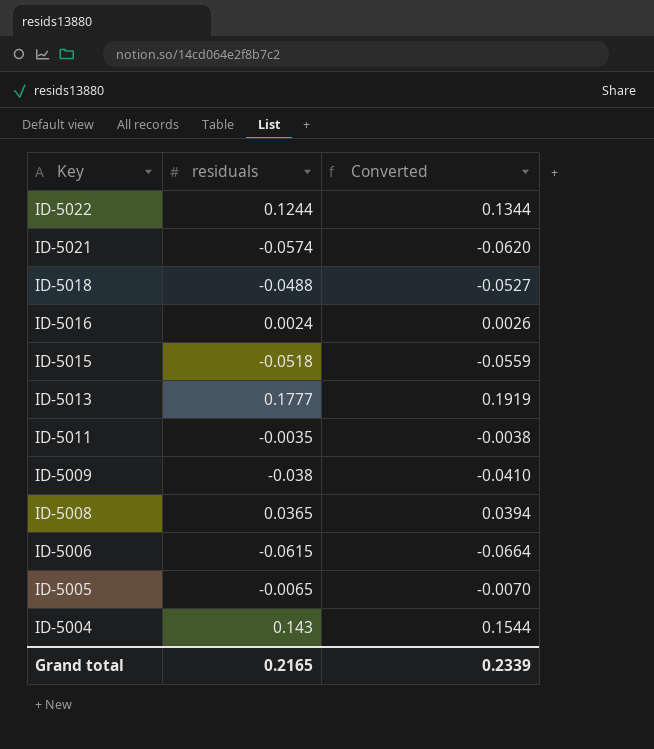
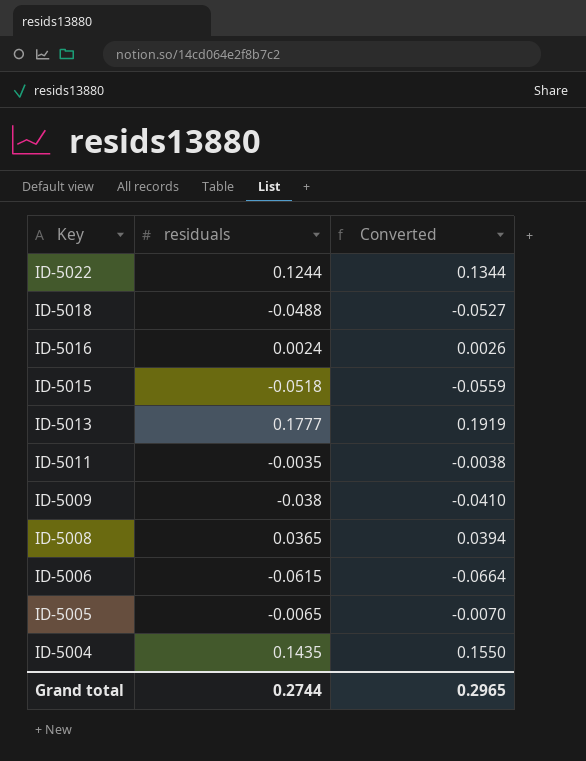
row ID-5021: -0.0574 | -0.0620 -> none
ID-5004 | residuals: 0.143 -> 0.1435
ID-5004 | Converted: 0.1544 -> 0.1550
Grand total | residuals: 0.2165 -> 0.2744
Grand total | Converted: 0.2339 -> 0.2965

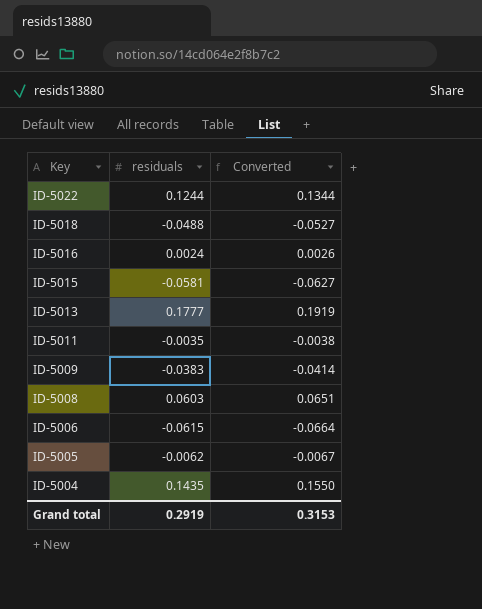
ID-5015 | residuals: -0.0518 -> -0.0581
ID-5015 | Converted: -0.0559 -> -0.0627
ID-5009 | residuals: -0.038 -> -0.0383
ID-5009 | Converted: -0.0410 -> -0.0414
ID-5008 | residuals: 0.0365 -> 0.0603
ID-5008 | Converted: 0.0394 -> 0.0651
ID-5005 | residuals: -0.0065 -> -0.0062
ID-5005 | Converted: -0.0070 -> -0.0067
Grand total | residuals: 0.2744 -> 0.2919
Grand total | Converted: 0.2965 -> 0.3153

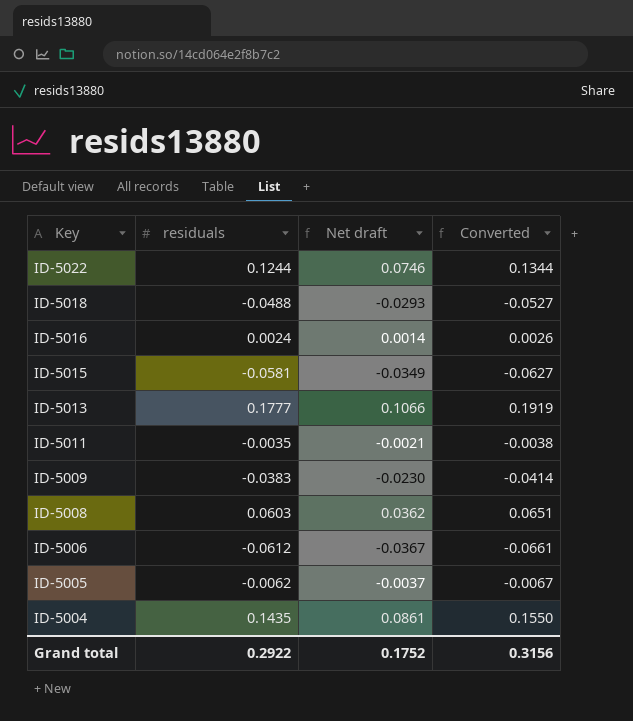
column Net draft | formula: none -> [residuals] * 0.6
ID-5006 | residuals: -0.0615 -> -0.0612
ID-5006 | Converted: -0.0664 -> -0.0661
Grand total | residuals: 0.2919 -> 0.2922
Grand total | Converted: 0.3153 -> 0.3156

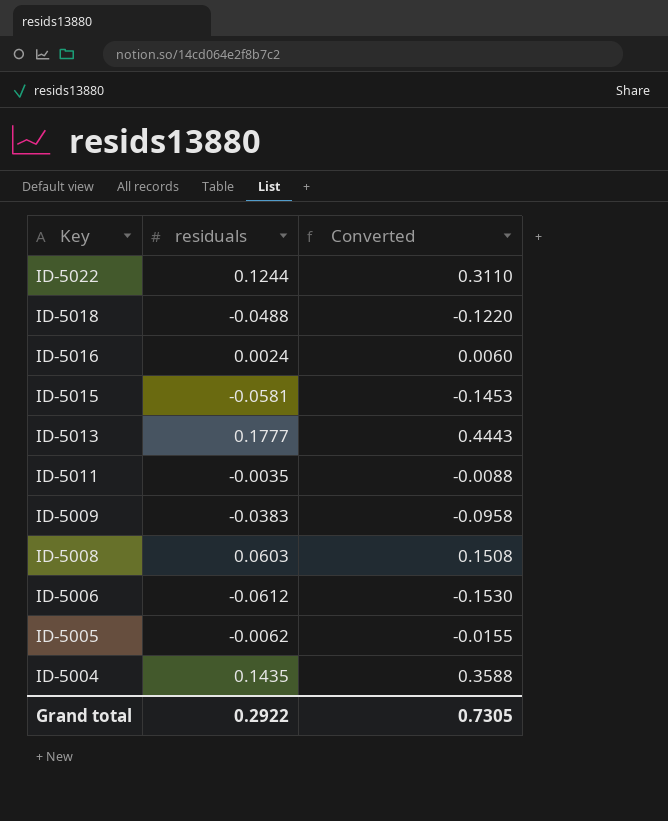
column Net draft | formula: [residuals] * 0.6 -> none
column Converted | formula: [residuals] * 1.08 -> [residuals] * 2.5
Grand total | Converted: 0.3156 -> 0.7305

